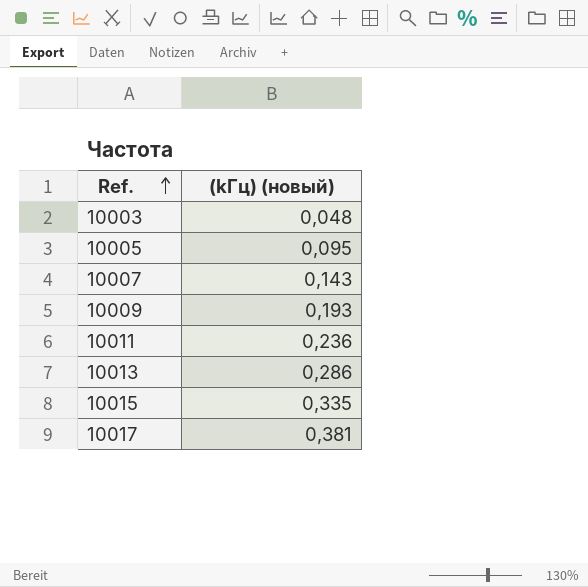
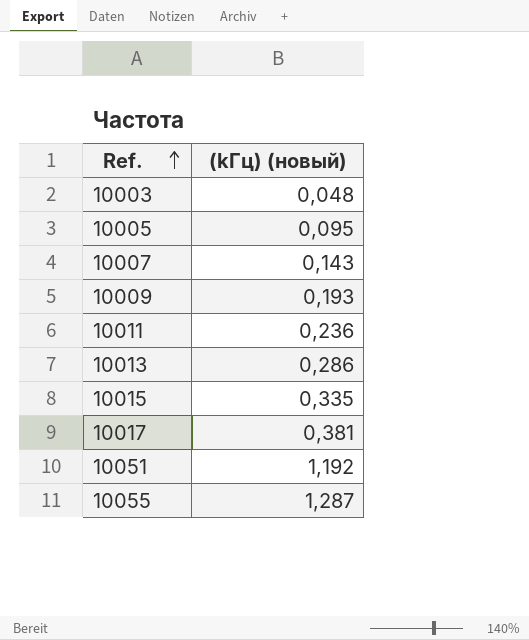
row 10051: none -> 1,192
row 10055: none -> 1,287

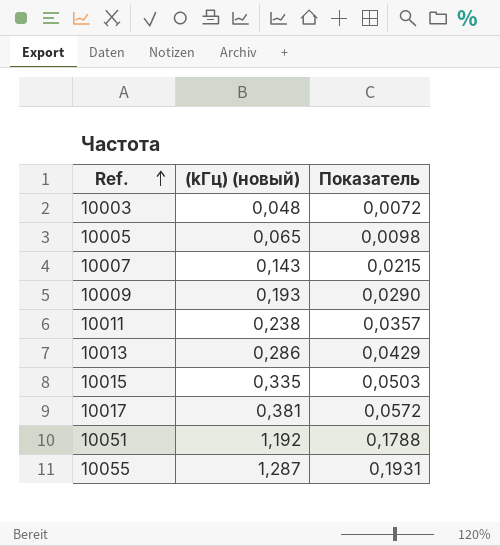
column Показатель | formula: none -> [(kГц) (новый)] * 0,15
10005 | (kГц) (новый): 0,095 -> 0,065
10011 | (kГц) (новый): 0,236 -> 0,238

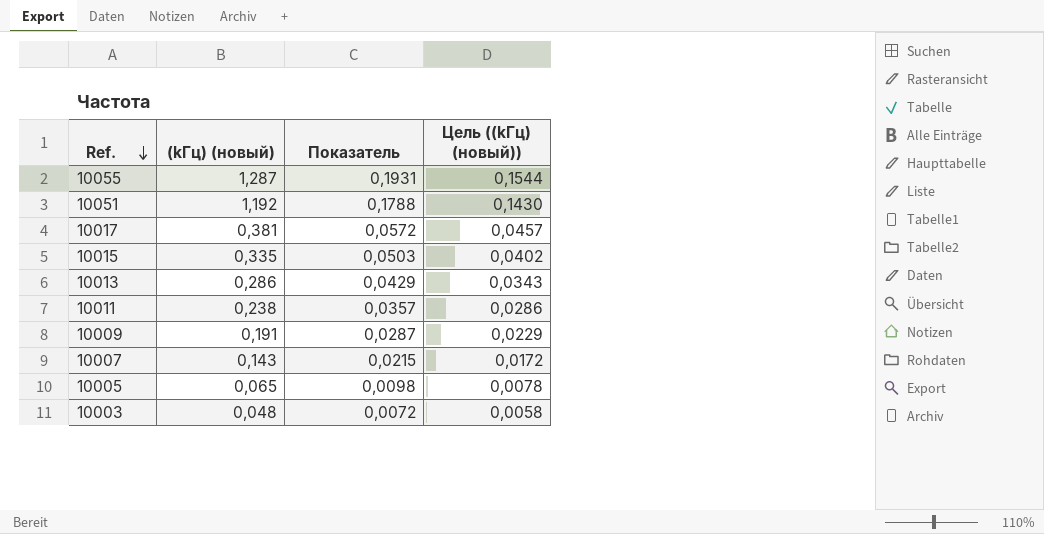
row order: Ref. ascending -> Ref. descending
column Цель ((kГц) (новый)) | formula: none -> [(kГц) (новый)] * 0,12
10009 | (kГц) (новый): 0,193 -> 0,191
10009 | Показатель: 0,0290 -> 0,0287

